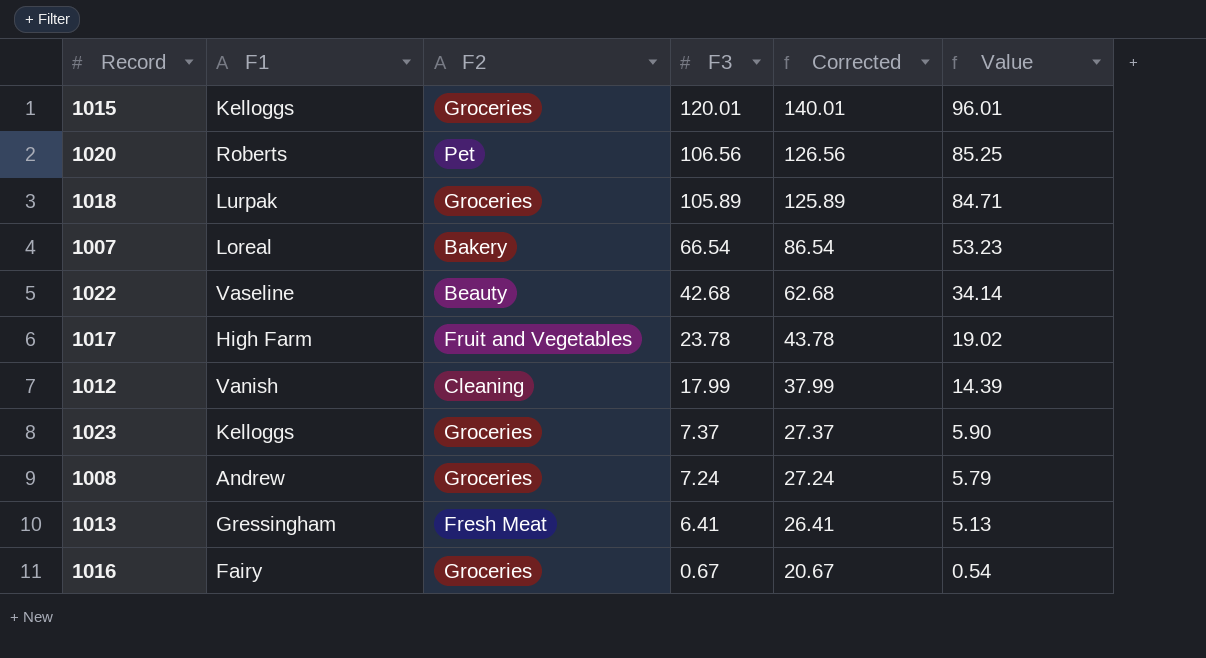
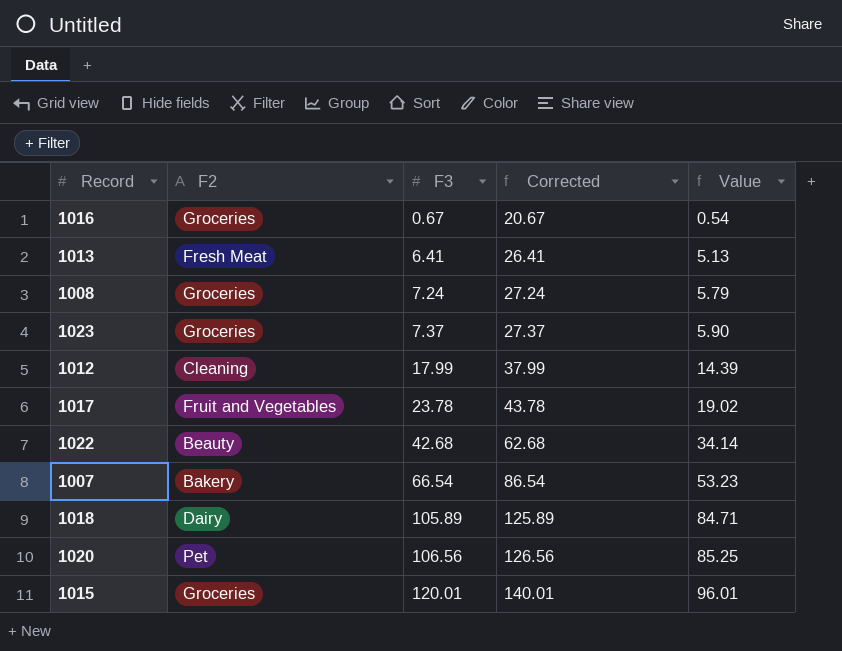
row order: F3 descending -> F3 ascending
column F1 | position: 2 -> none
1018 | F2: Groceries -> Dairy

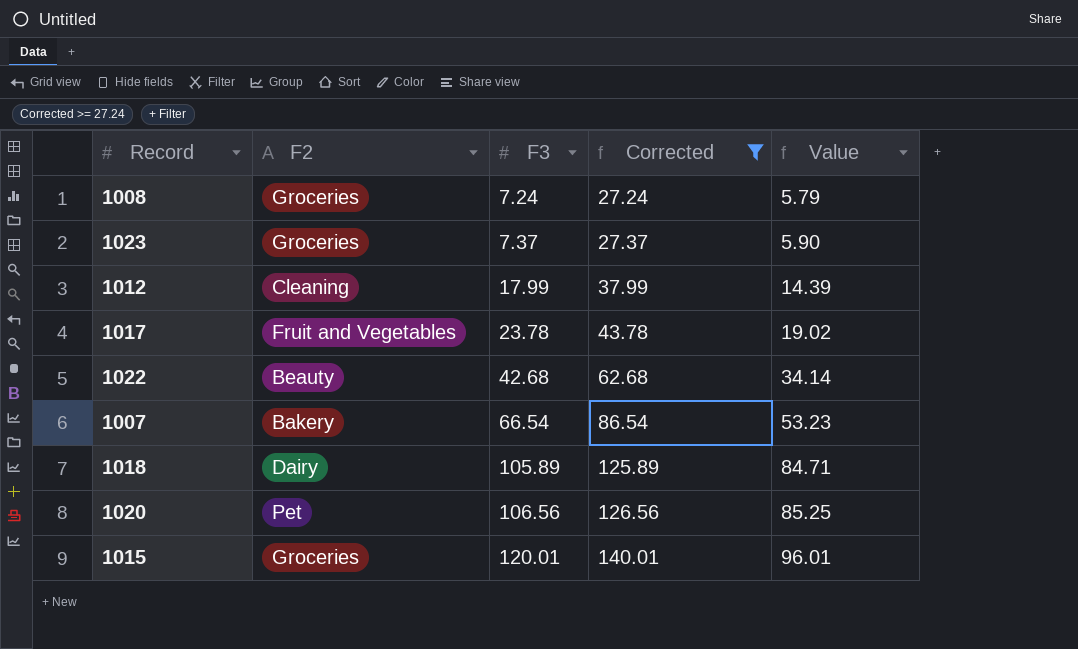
filter: none -> Corrected >= 27.24

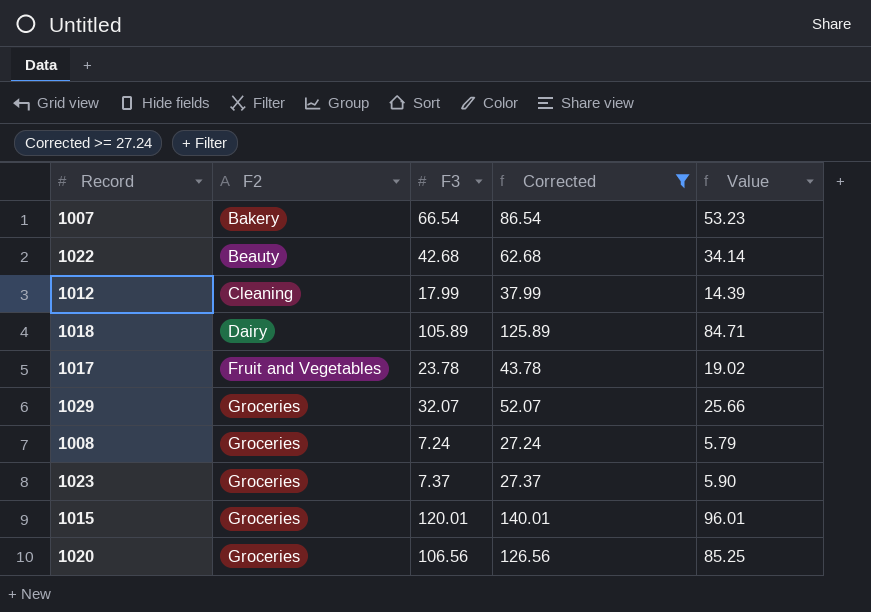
row order: F3 ascending -> F2 ascending
row 1029: none -> Groceries | 32.07 | 52.07 | 25.66
1020 | F2: Pet -> Groceries

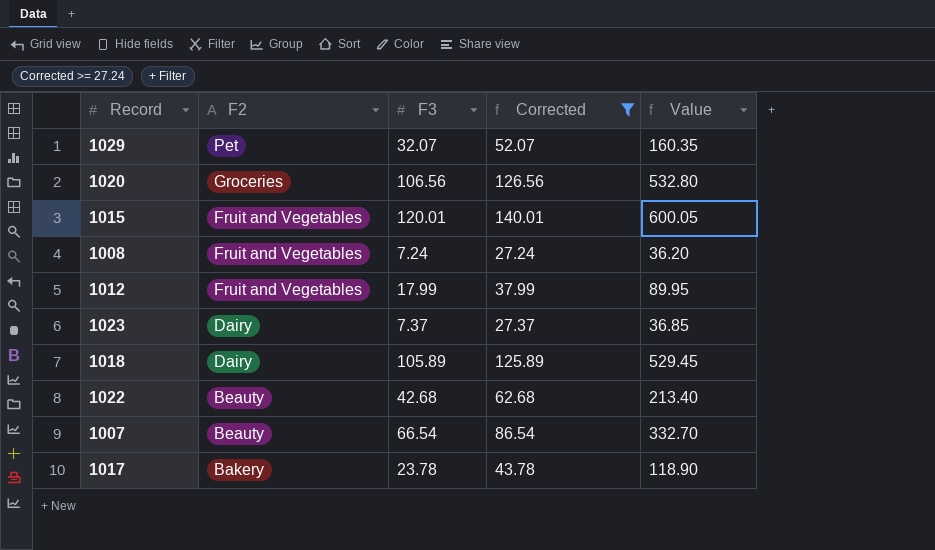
row order: F2 ascending -> F2 descending
column Value | formula: [F3] * 0.8 -> [F3] * 5
1029 | F2: Groceries -> Pet
1015 | F2: Groceries -> Fruit and Vegetables
1008 | F2: Groceries -> Fruit and Vegetables
1012 | F2: Cleaning -> Fruit and Vegetables
1023 | F2: Groceries -> Dairy
1007 | F2: Bakery -> Beauty
1017 | F2: Fruit and Vegetables -> Bakery

